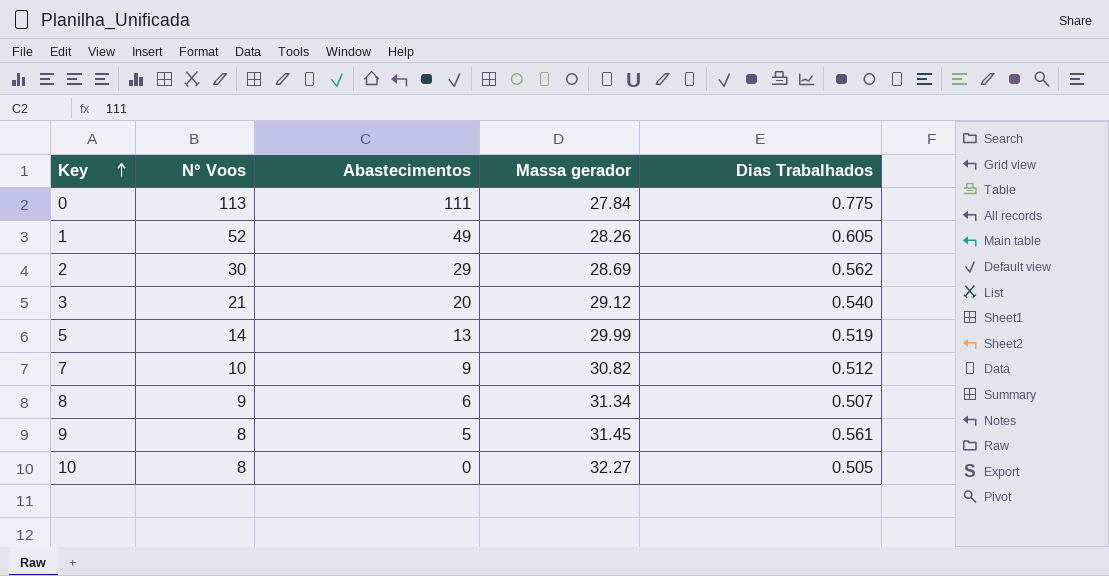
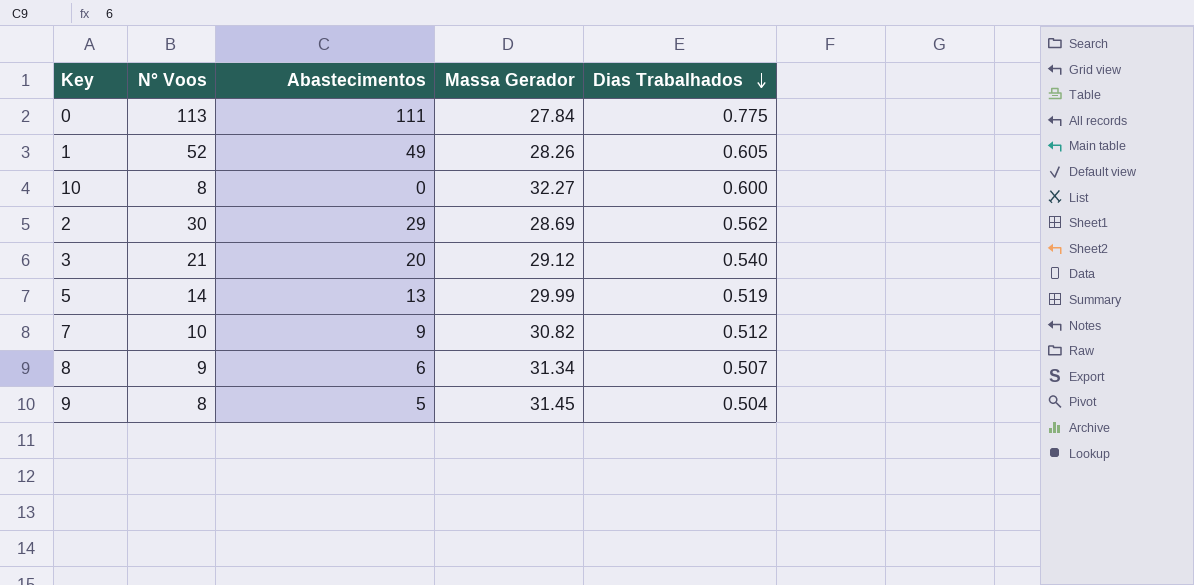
row order: Key ascending -> Dias Trabalhados descending
column name: Massa gerador -> Massa Gerador
10 | Dias Trabalhados: 0.505 -> 0.600
9 | Dias Trabalhados: 0.561 -> 0.504

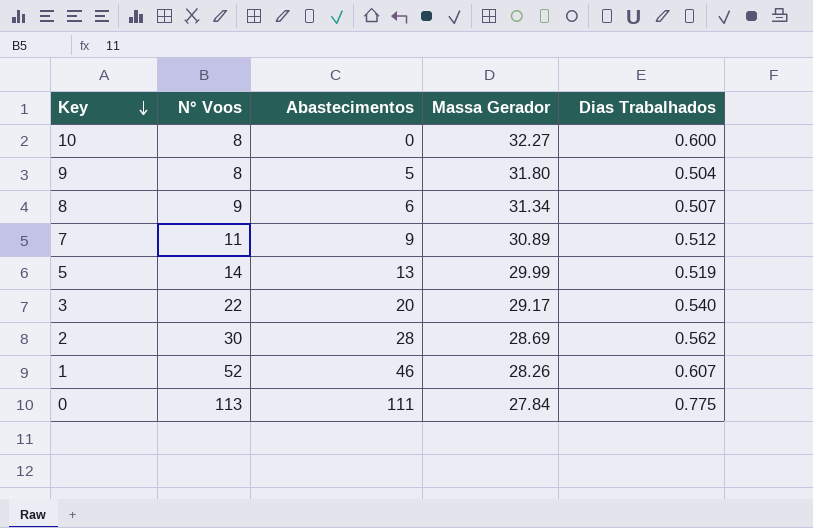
row order: Dias Trabalhados descending -> Key descending
9 | Massa Gerador: 31.45 -> 31.80
7 | N° Voos: 10 -> 11
7 | Massa Gerador: 30.82 -> 30.89
3 | N° Voos: 21 -> 22
3 | Massa Gerador: 29.12 -> 29.17
2 | Abastecimentos: 29 -> 28
1 | Abastecimentos: 49 -> 46
1 | Dias Trabalhados: 0.605 -> 0.607

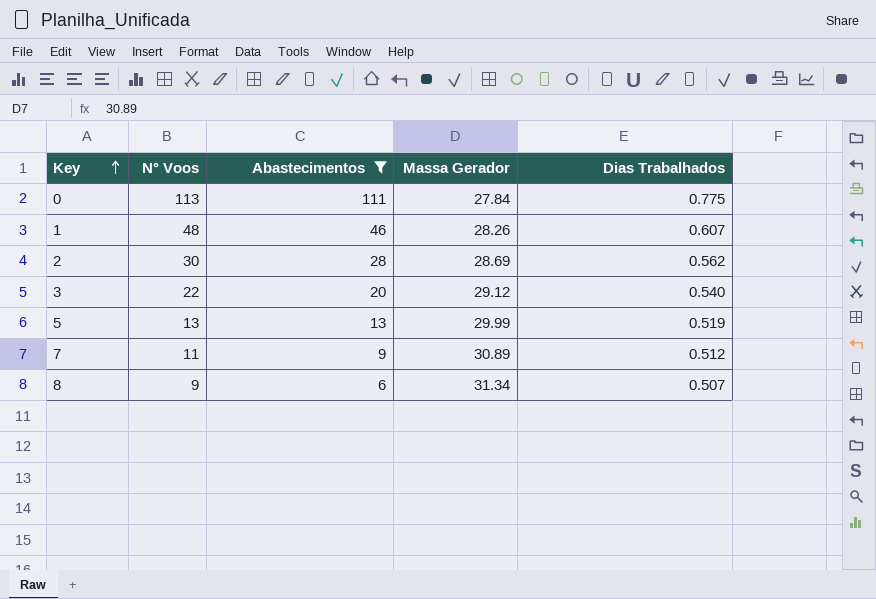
filter: none -> Abastecimentos >= 6
row order: Key descending -> Key ascending
1 | N° Voos: 52 -> 48
3 | Massa Gerador: 29.17 -> 29.12
5 | N° Voos: 14 -> 13

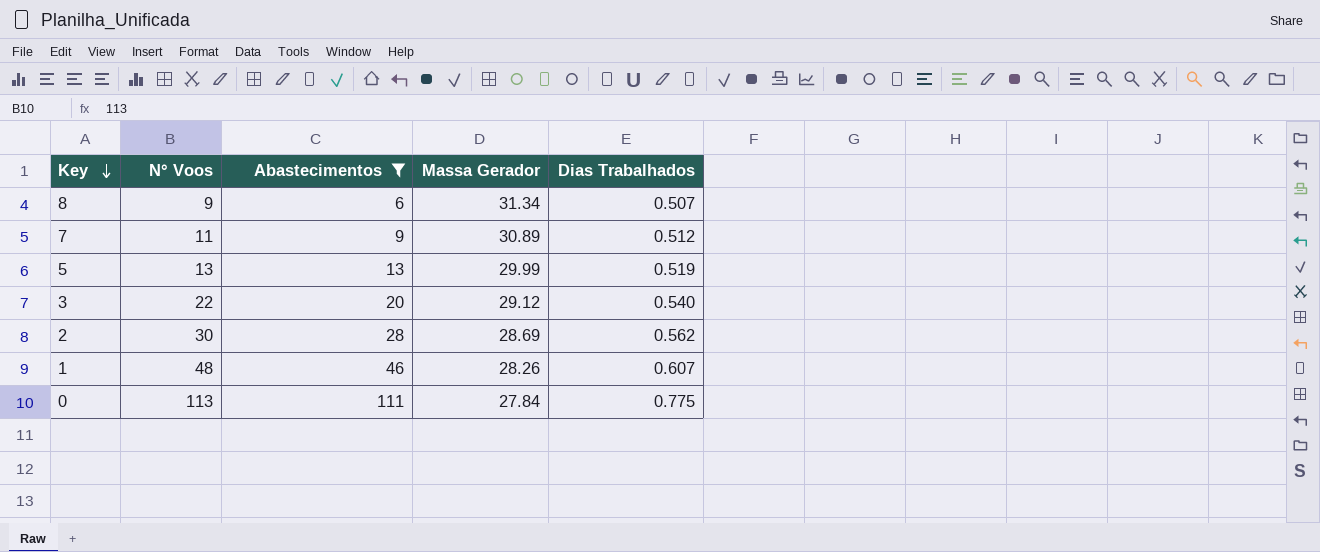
row order: Key ascending -> Key descending

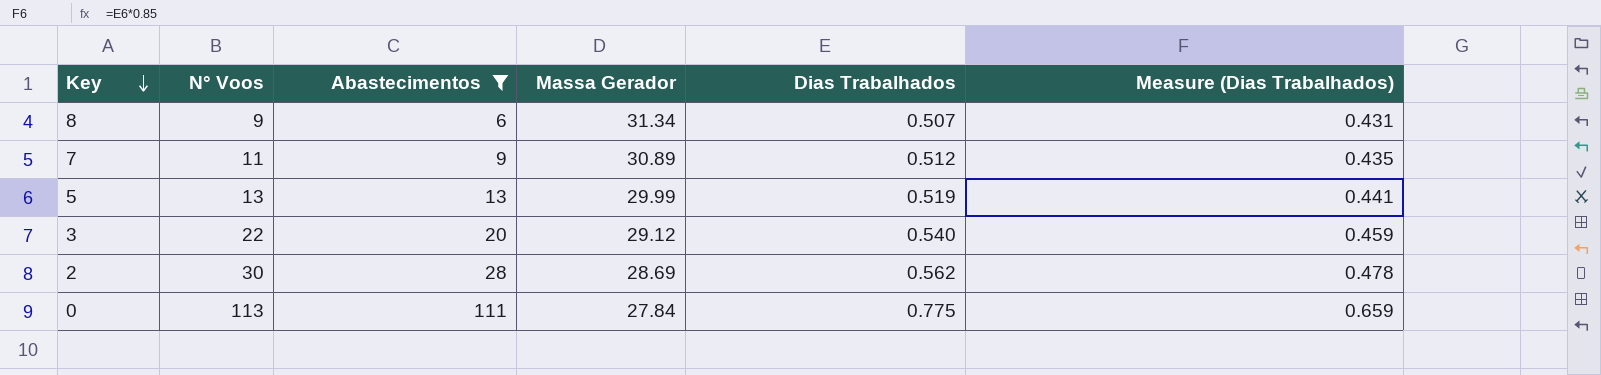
column Measure (Dias Trabalhados) | formula: none -> [Dias Trabalhados] * 0.85
row 1: 48 | 46 | 28.26 | 0.607 -> none

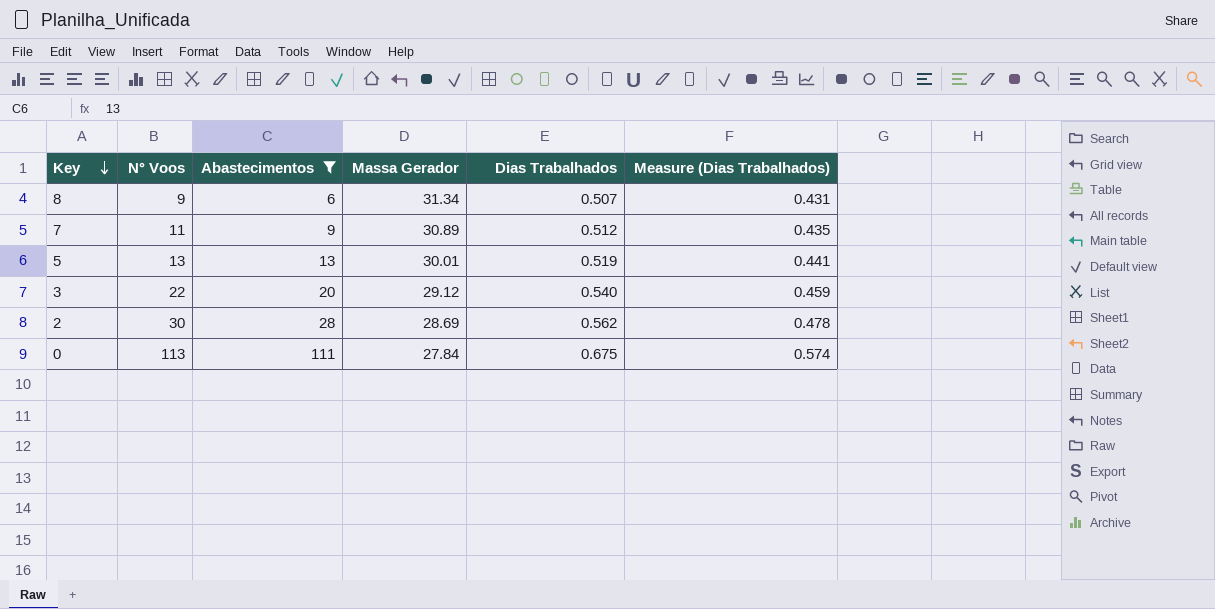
5 | Massa Gerador: 29.99 -> 30.01
0 | Dias Trabalhados: 0.775 -> 0.675
0 | Measure (Dias Trabalhados): 0.659 -> 0.574

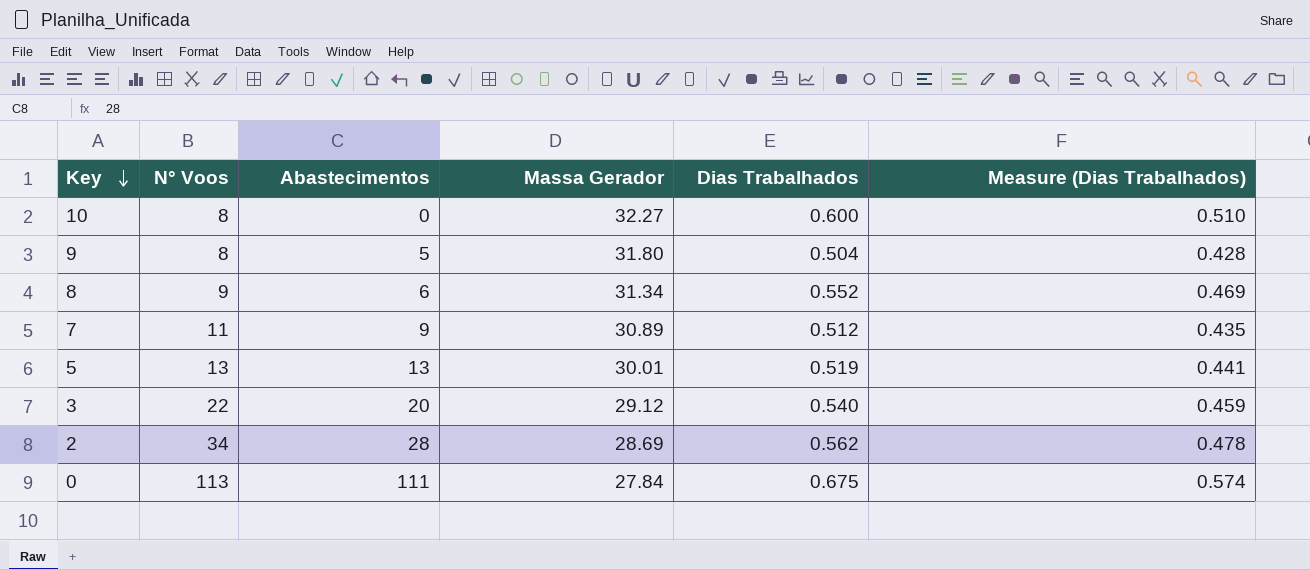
filter: Abastecimentos >= 6 -> none
8 | Dias Trabalhados: 0.507 -> 0.552
8 | Measure (Dias Trabalhados): 0.431 -> 0.469
2 | N° Voos: 30 -> 34

